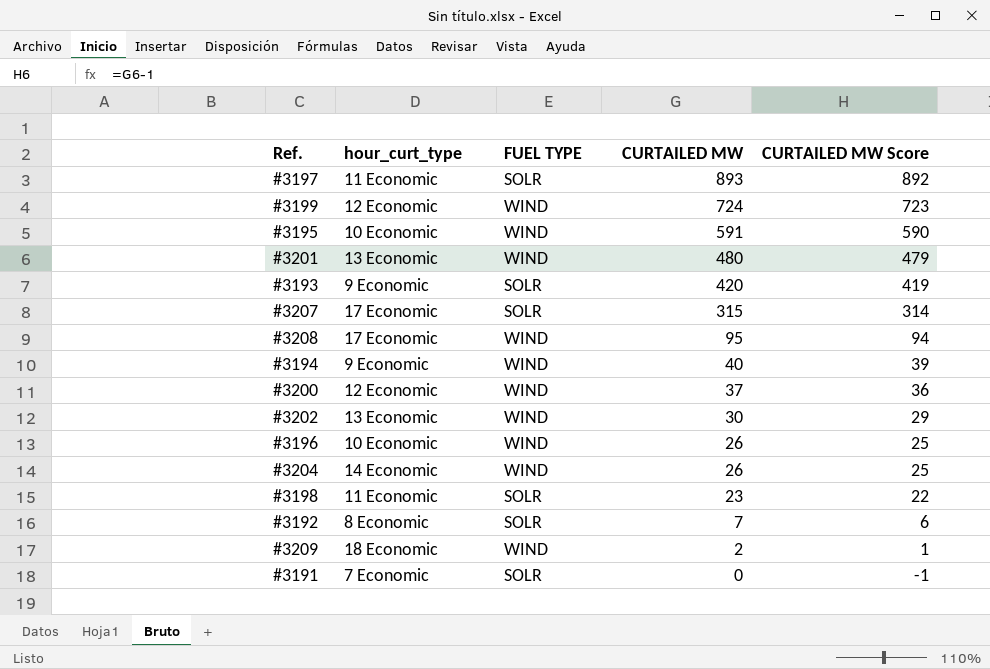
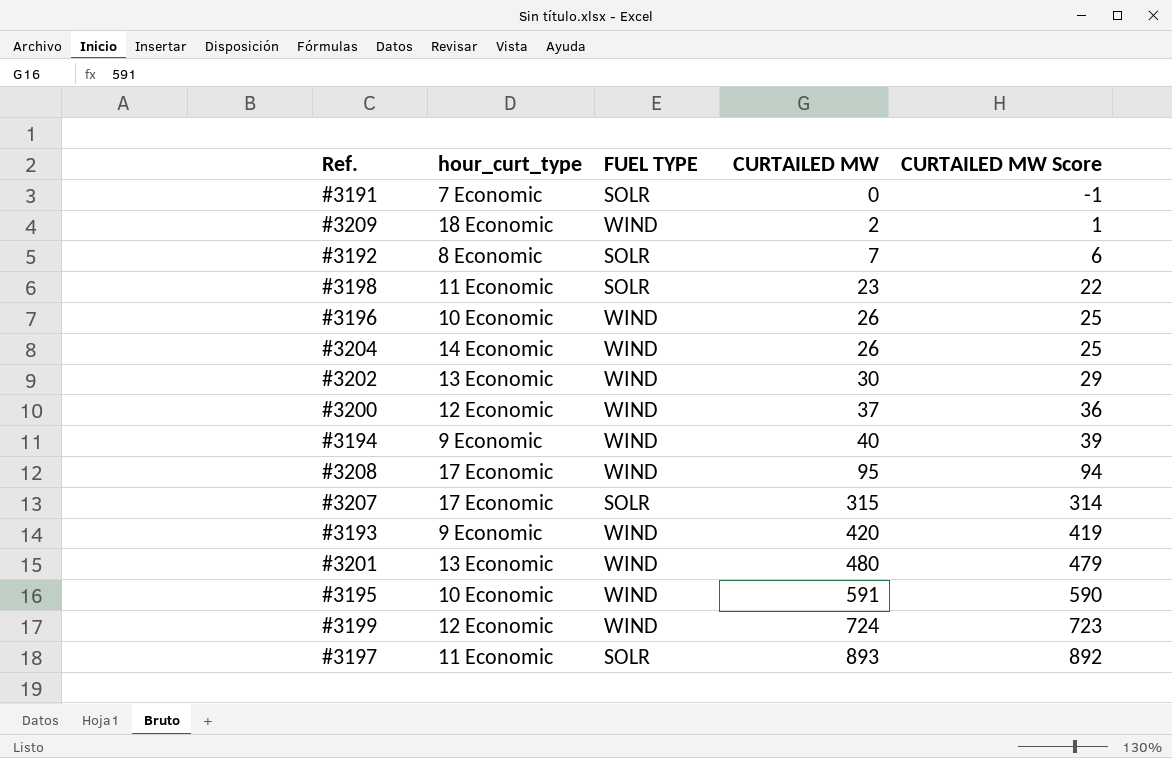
row order: CURTAILED MW descending -> CURTAILED MW ascending
#3193 | FUEL TYPE: SOLR -> WIND

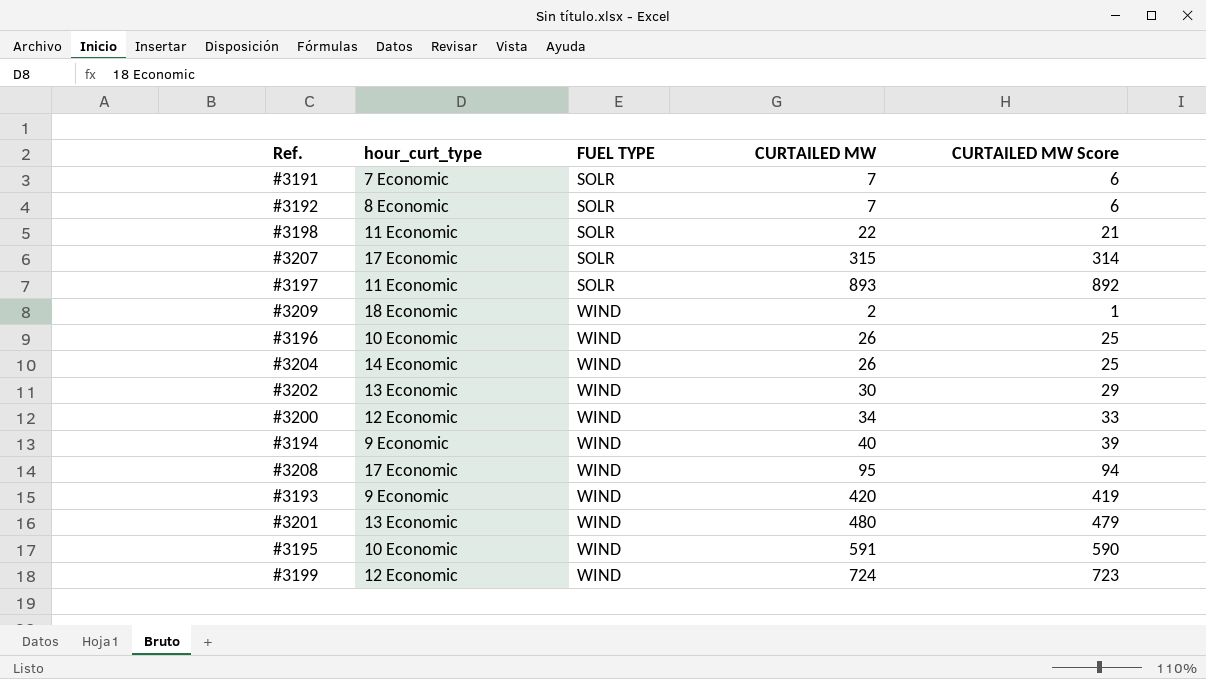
row order: CURTAILED MW ascending -> FUEL TYPE ascending
#3191 | CURTAILED MW: 0 -> 7
#3191 | CURTAILED MW Score: -1 -> 6
#3198 | CURTAILED MW: 23 -> 22
#3198 | CURTAILED MW Score: 22 -> 21
#3200 | CURTAILED MW: 37 -> 34
#3200 | CURTAILED MW Score: 36 -> 33

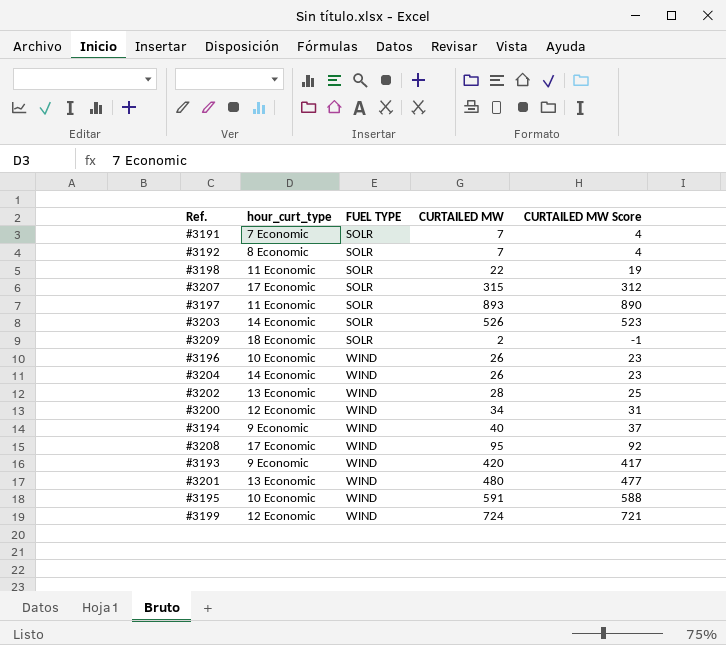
column CURTAILED MW Score | formula: [CURTAILED MW] - 1 -> [CURTAILED MW] - 3
row #3203: none -> 14 Economic | SOLR | 526 | 523
#3209 | FUEL TYPE: WIND -> SOLR
#3202 | CURTAILED MW: 30 -> 28

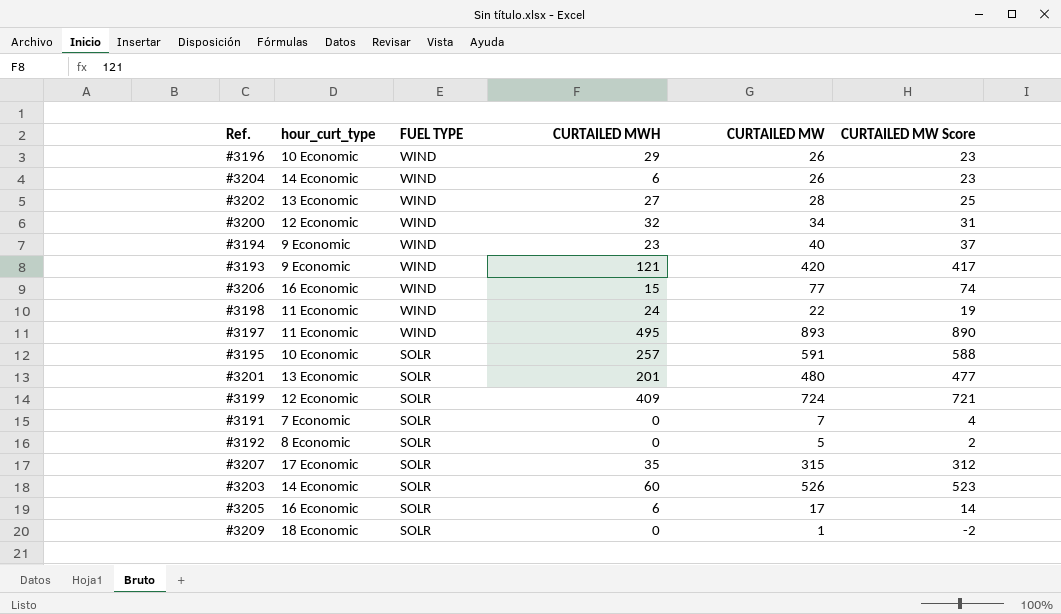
row order: FUEL TYPE ascending -> FUEL TYPE descending
column CURTAILED MWH | position: none -> 4
row #3208: 17 Economic | WIND | 95 | 92 -> none
row #3206: none -> 16 Economic | WIND | 15 | 77 | 74
#3198 | FUEL TYPE: SOLR -> WIND
#3197 | FUEL TYPE: SOLR -> WIND
#3195 | FUEL TYPE: WIND -> SOLR
#3201 | FUEL TYPE: WIND -> SOLR
#3199 | FUEL TYPE: WIND -> SOLR
#3192 | CURTAILED MW: 7 -> 5
#3192 | CURTAILED MW Score: 4 -> 2
row #3205: none -> 16 Economic | SOLR | 6 | 17 | 14
#3209 | CURTAILED MW: 2 -> 1
#3209 | CURTAILED MW Score: -1 -> -2

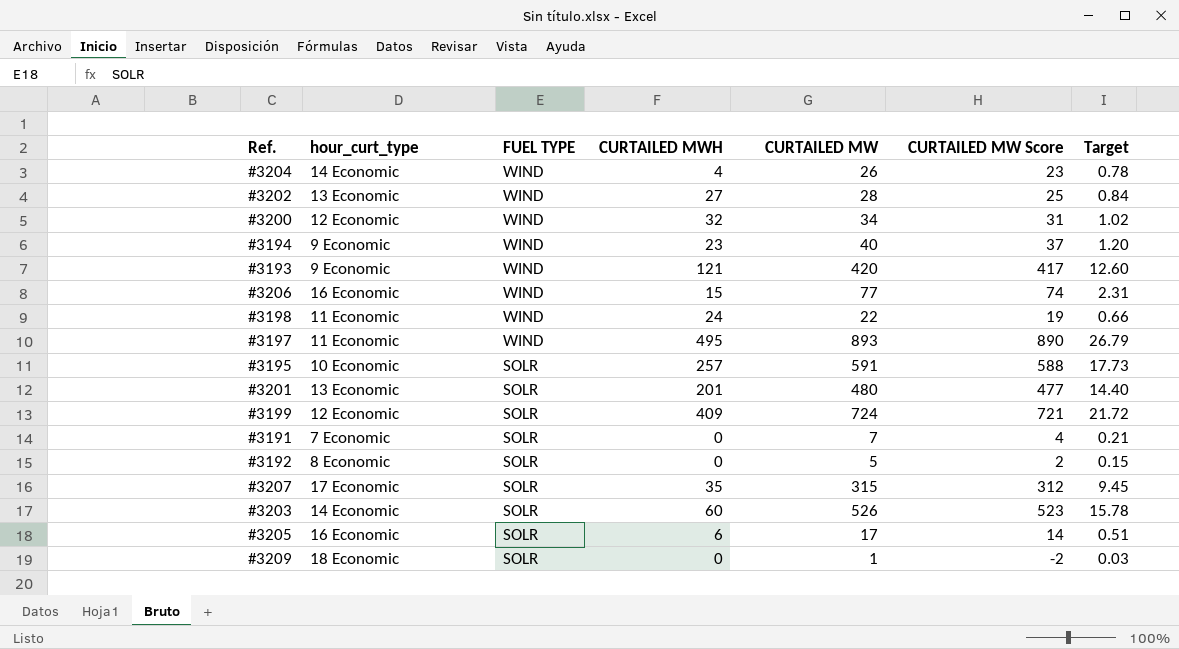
column Target | formula: none -> [CURTAILED MW] * 0.03
row #3196: 10 Economic | WIND | 29 | 26 | 23 -> none
#3204 | CURTAILED MWH: 6 -> 4

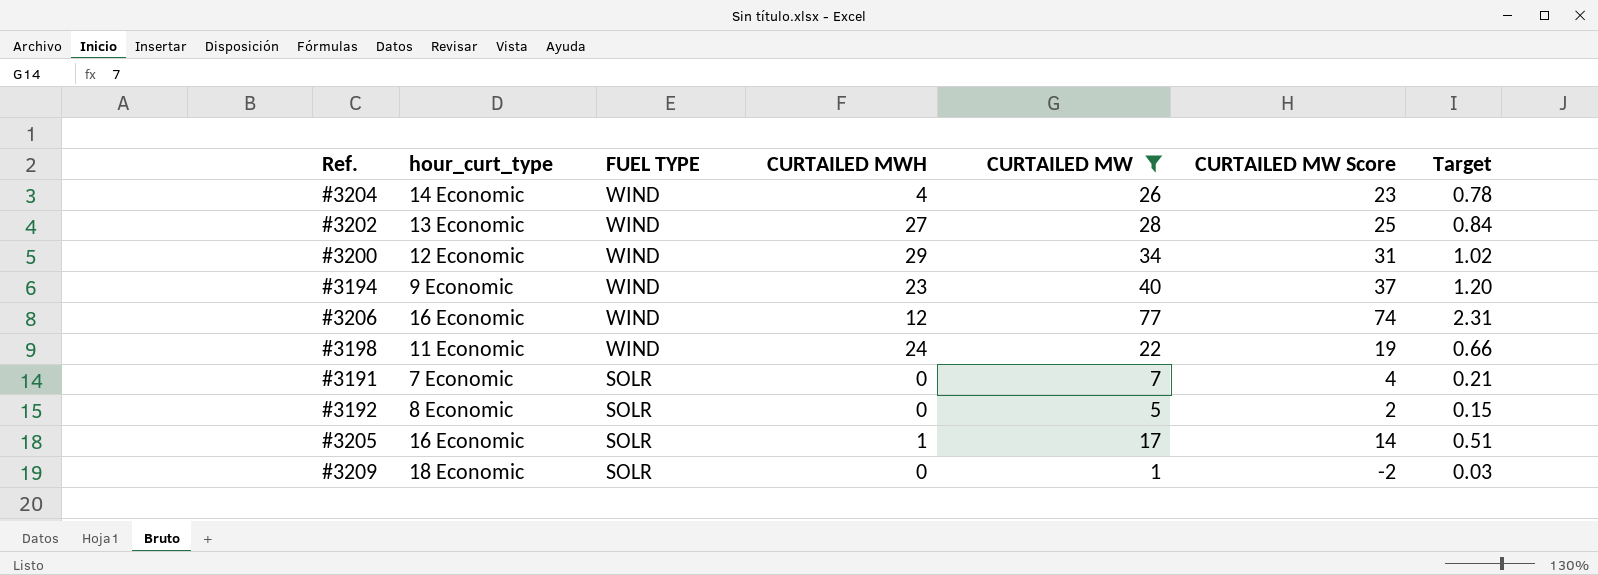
filter: none -> CURTAILED MW <= 77
#3200 | CURTAILED MWH: 32 -> 29
#3206 | CURTAILED MWH: 15 -> 12
#3205 | CURTAILED MWH: 6 -> 1

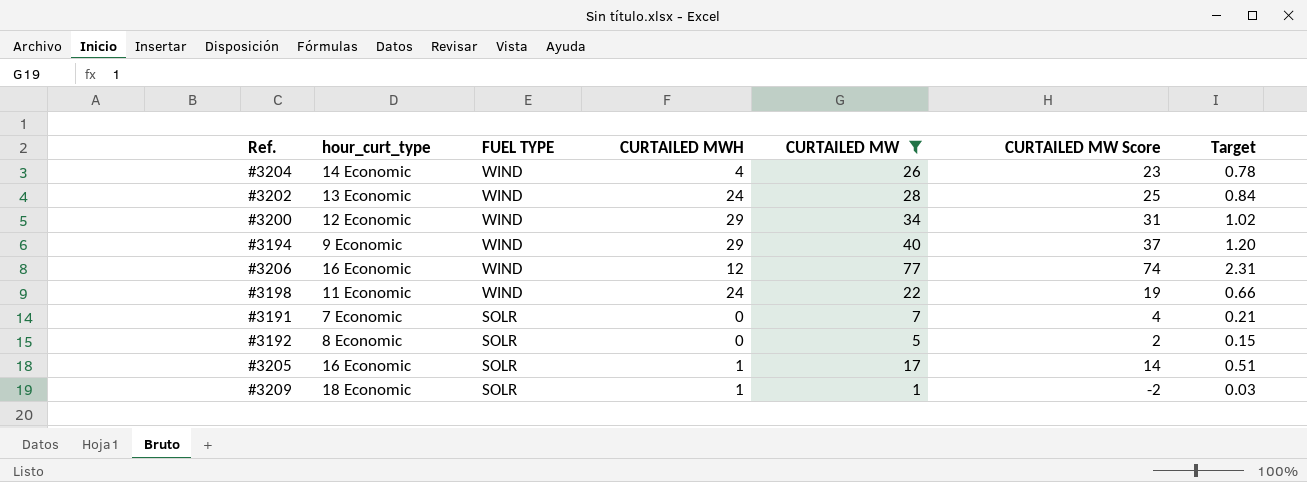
#3202 | CURTAILED MWH: 27 -> 24
#3194 | CURTAILED MWH: 23 -> 29
#3209 | CURTAILED MWH: 0 -> 1

